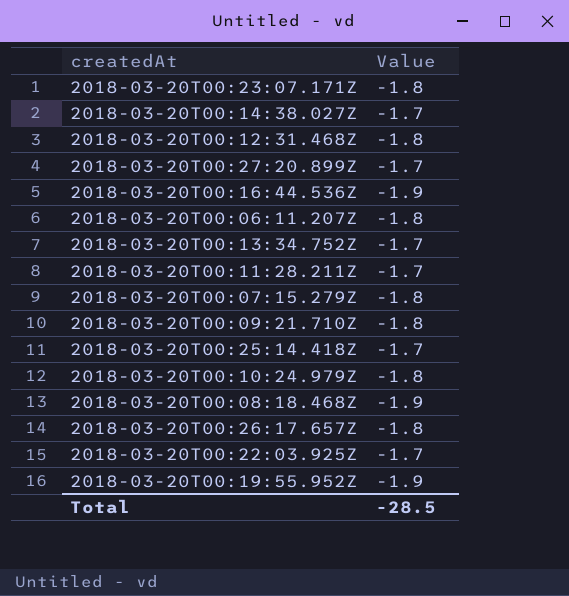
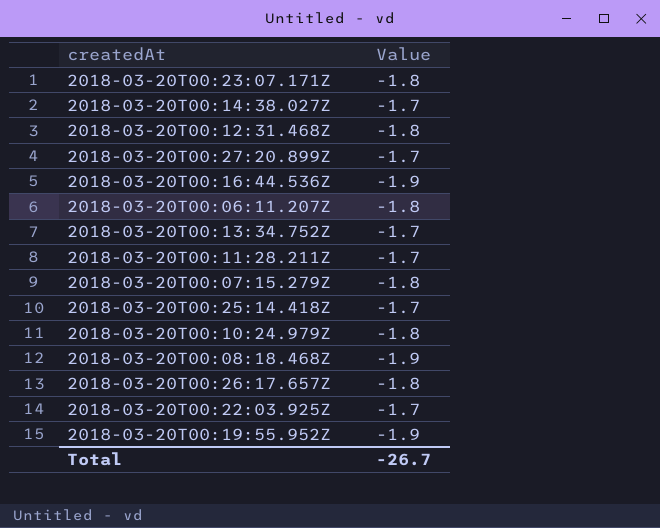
row 2018-03-20T00:09:21.710Z: -1.8 -> none
Total | Value: -28.5 -> -26.7

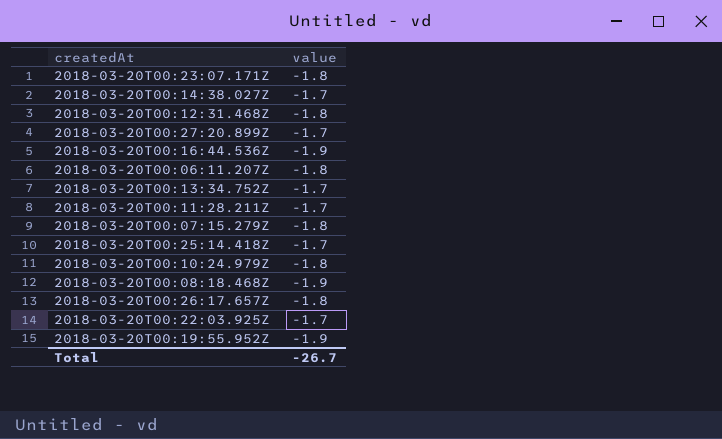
column name: Value -> value

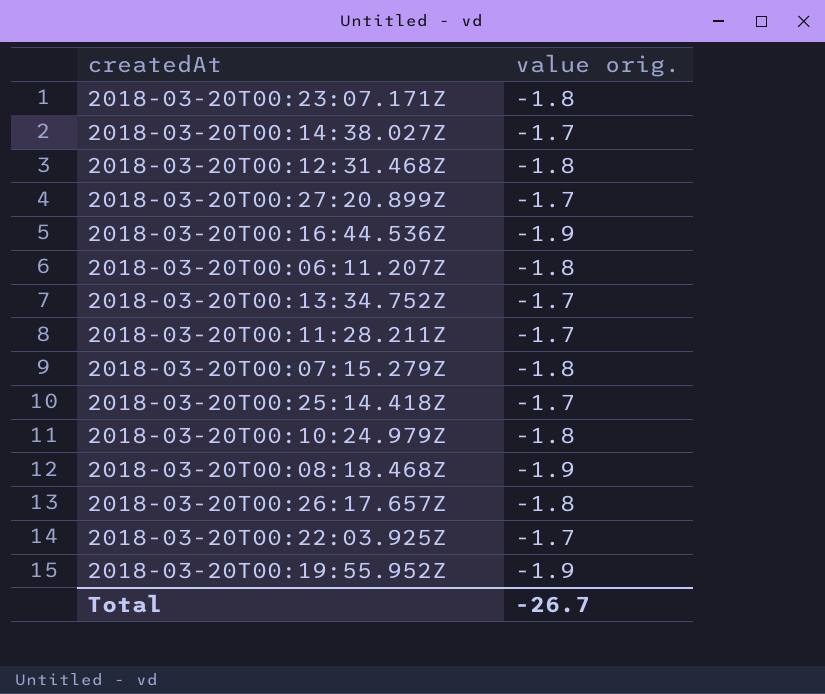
column name: value -> value orig.

